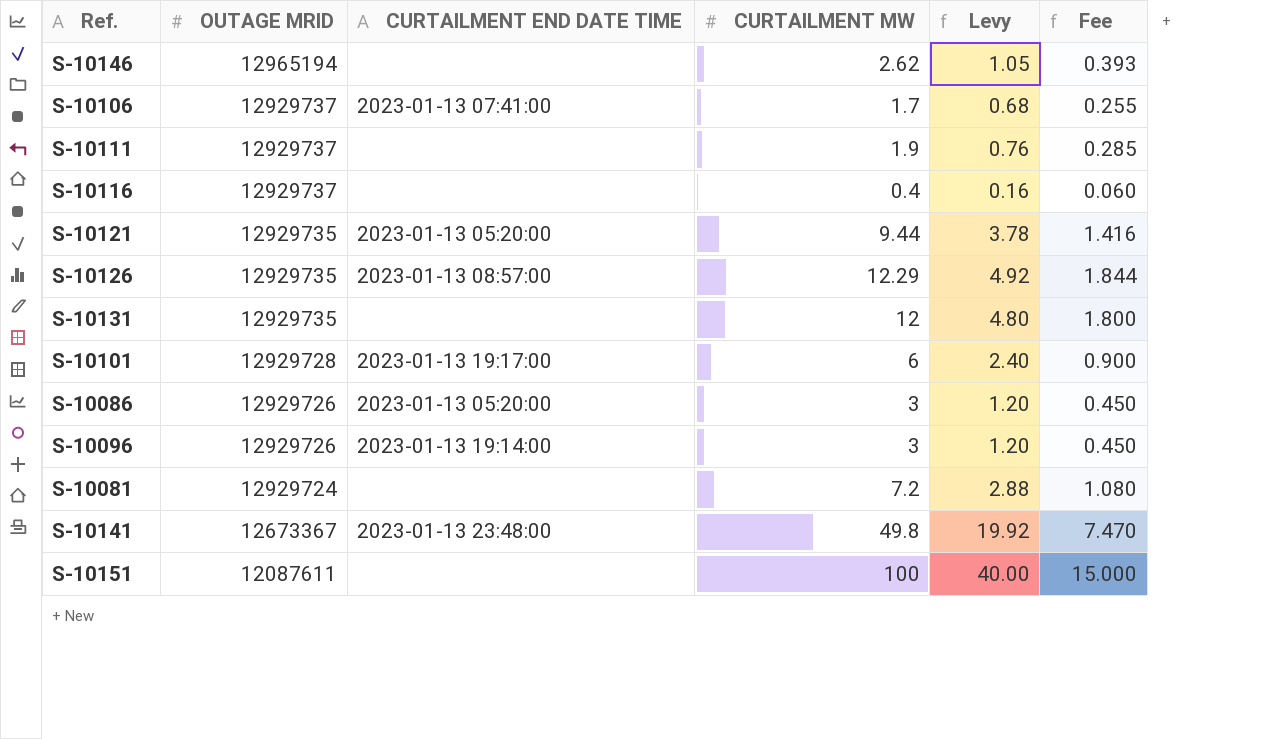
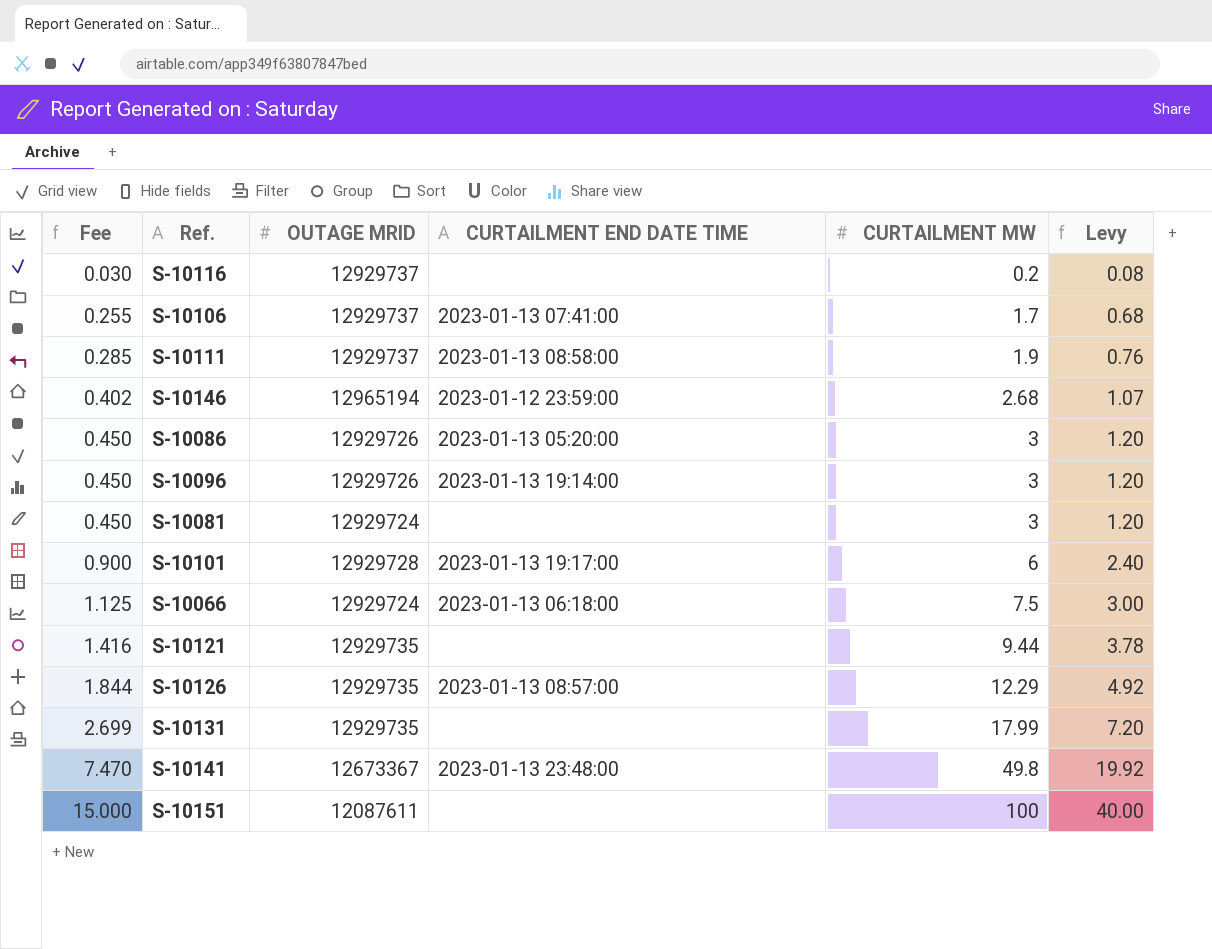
row order: OUTAGE MRID descending -> Fee ascending
column Fee | position: 6 -> 1
S-10116 | Fee: 0.060 -> 0.030
S-10116 | CURTAILMENT MW: 0.4 -> 0.2
S-10116 | Levy: 0.16 -> 0.08
S-10111 | CURTAILMENT END DATE TIME: none -> 2023-01-13 08:58:00
S-10146 | Fee: 0.393 -> 0.402
S-10146 | CURTAILMENT END DATE TIME: none -> 2023-01-12 23:59:00
S-10146 | CURTAILMENT MW: 2.62 -> 2.68
S-10146 | Levy: 1.05 -> 1.07
S-10081 | Fee: 1.080 -> 0.450
S-10081 | CURTAILMENT MW: 7.2 -> 3
S-10081 | Levy: 2.88 -> 1.20
row S-10066: none -> 1.125 | 12929724 | 2023-01-13 06:18:00 | 7.5 | 3.00
S-10121 | CURTAILMENT END DATE TIME: 2023-01-13 05:20:00 -> none
S-10131 | Fee: 1.800 -> 2.699
S-10131 | CURTAILMENT MW: 12 -> 17.99
S-10131 | Levy: 4.80 -> 7.20

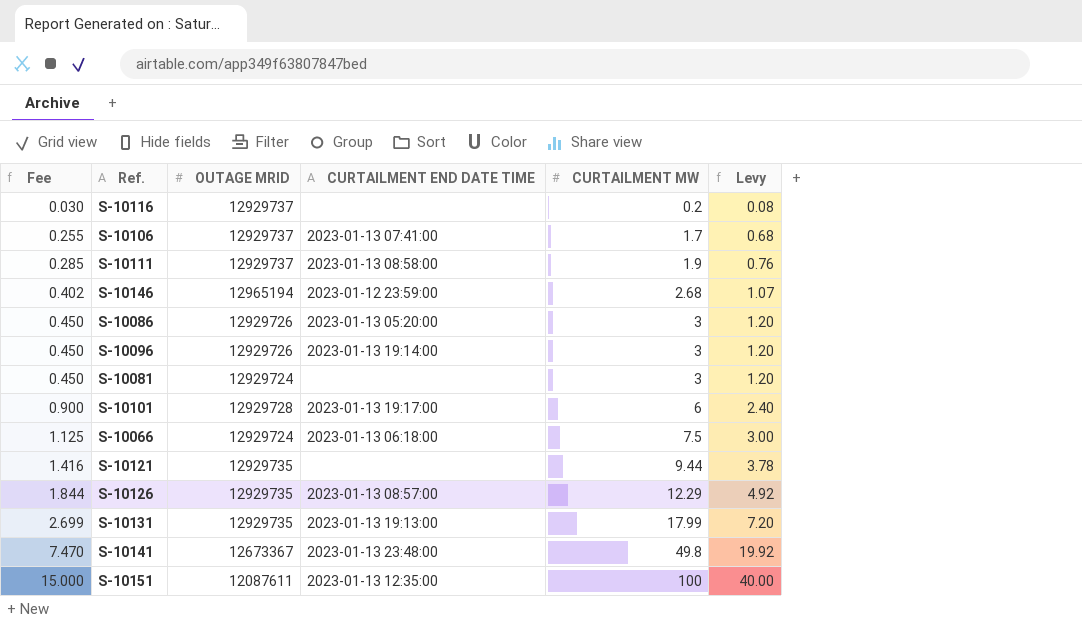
S-10131 | CURTAILMENT END DATE TIME: none -> 2023-01-13 19:13:00
S-10151 | CURTAILMENT END DATE TIME: none -> 2023-01-13 12:35:00

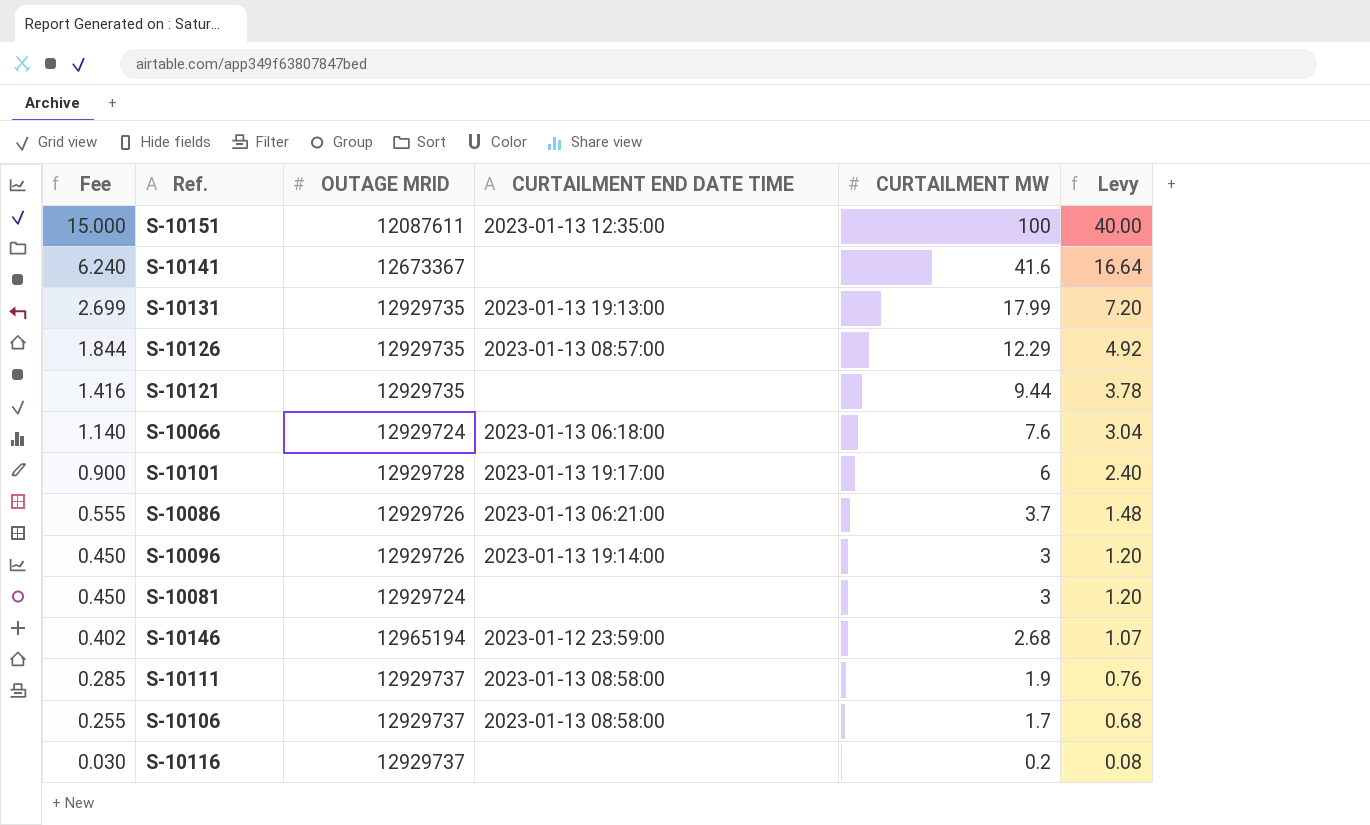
row order: Fee ascending -> Fee descending
S-10141 | Fee: 7.470 -> 6.240
S-10141 | CURTAILMENT END DATE TIME: 2023-01-13 23:48:00 -> none
S-10141 | CURTAILMENT MW: 49.8 -> 41.6
S-10141 | Levy: 19.92 -> 16.64
S-10066 | Fee: 1.125 -> 1.140
S-10066 | CURTAILMENT MW: 7.5 -> 7.6
S-10066 | Levy: 3.00 -> 3.04
S-10086 | Fee: 0.450 -> 0.555
S-10086 | CURTAILMENT END DATE TIME: 2023-01-13 05:20:00 -> 2023-01-13 06:21:00
S-10086 | CURTAILMENT MW: 3 -> 3.7
S-10086 | Levy: 1.20 -> 1.48
S-10106 | CURTAILMENT END DATE TIME: 2023-01-13 07:41:00 -> 2023-01-13 08:58:00

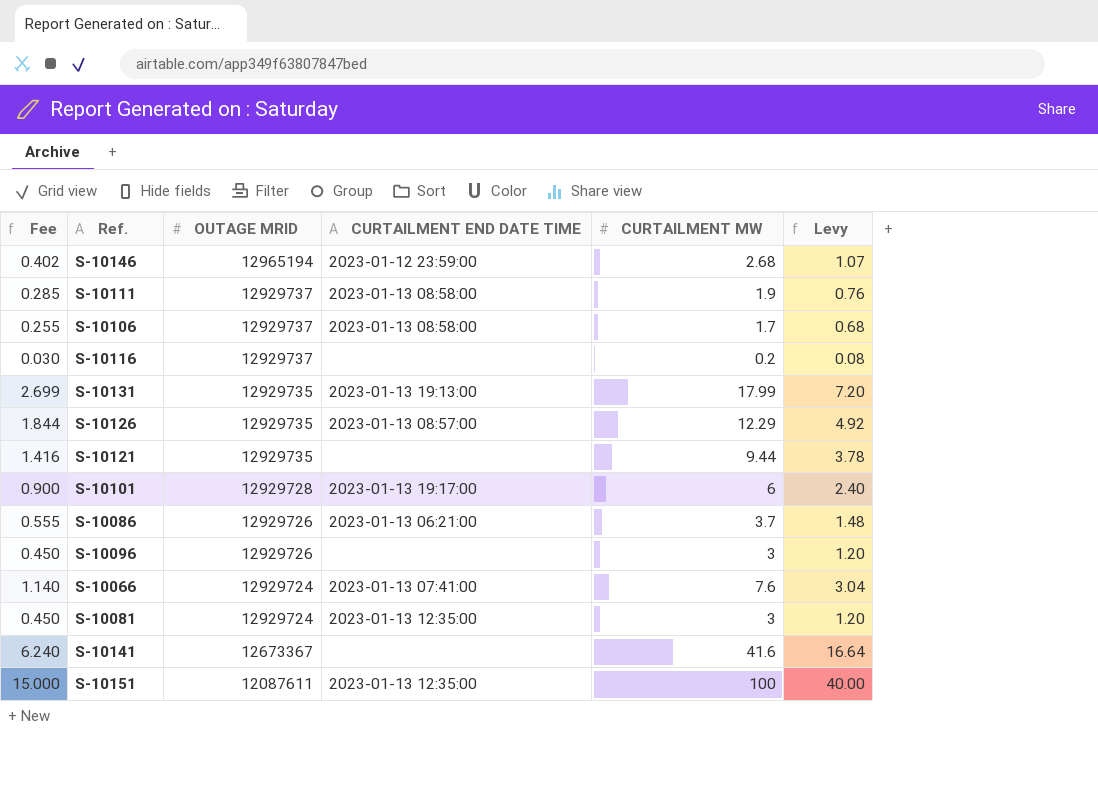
row order: Fee descending -> OUTAGE MRID descending
S-10096 | CURTAILMENT END DATE TIME: 2023-01-13 19:14:00 -> none
S-10066 | CURTAILMENT END DATE TIME: 2023-01-13 06:18:00 -> 2023-01-13 07:41:00
S-10081 | CURTAILMENT END DATE TIME: none -> 2023-01-13 12:35:00

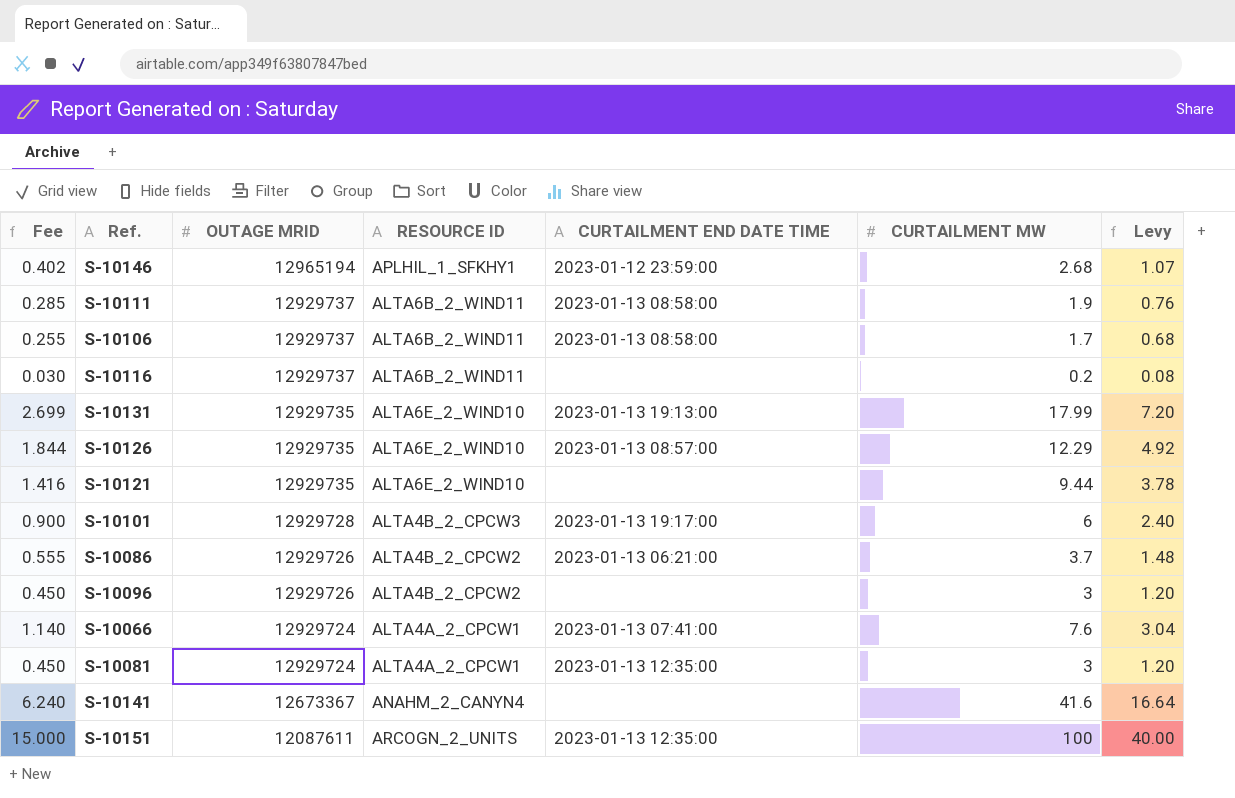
column RESOURCE ID | position: none -> 4

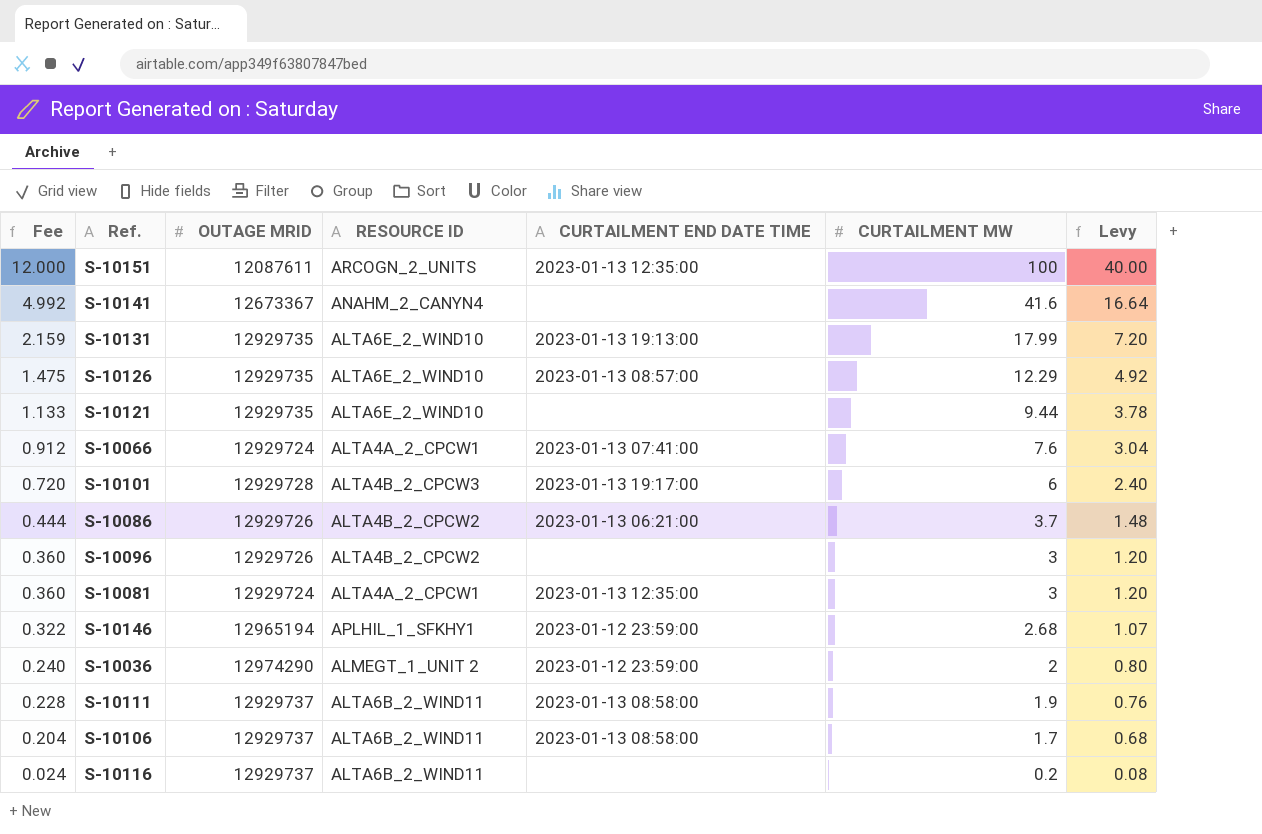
row order: OUTAGE MRID descending -> Fee descending
column Fee | formula: [CURTAILMENT MW] * 0.15 -> [CURTAILMENT MW] * 0.12
row S-10036: none -> 0.240 | 12974290 | ALMEGT_1_UNIT 2 | 2023-01-12 23:59:00 | 2 | 0.80

